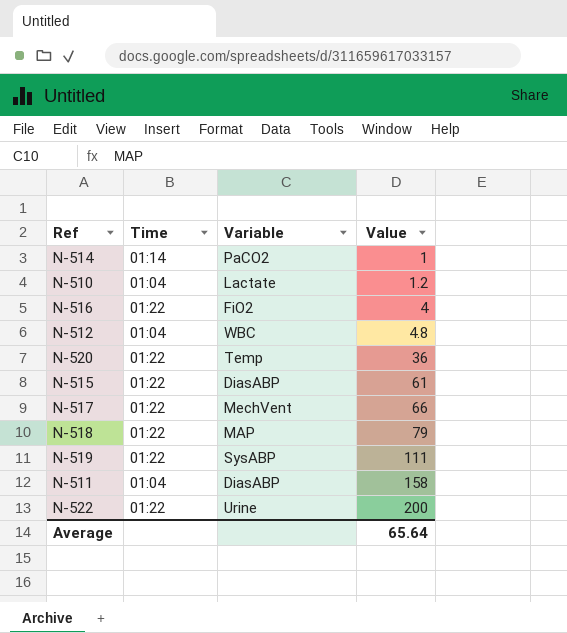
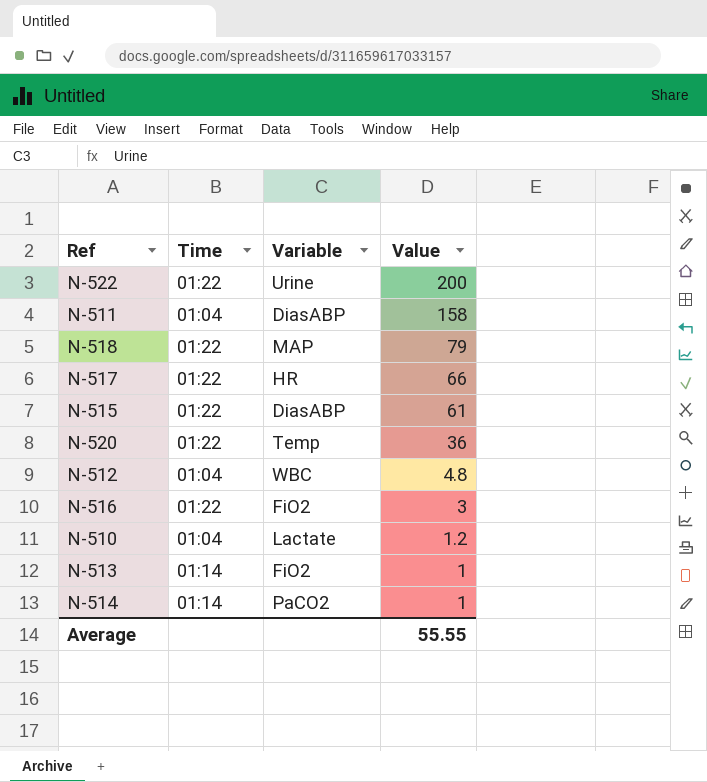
row order: Value ascending -> Value descending
row N-519: 01:22 | SysABP | 111 -> none
N-517 | Variable: MechVent -> HR
N-516 | Value: 4 -> 3
row N-513: none -> 01:14 | FiO2 | 1
Average | Value: 65.64 -> 55.55

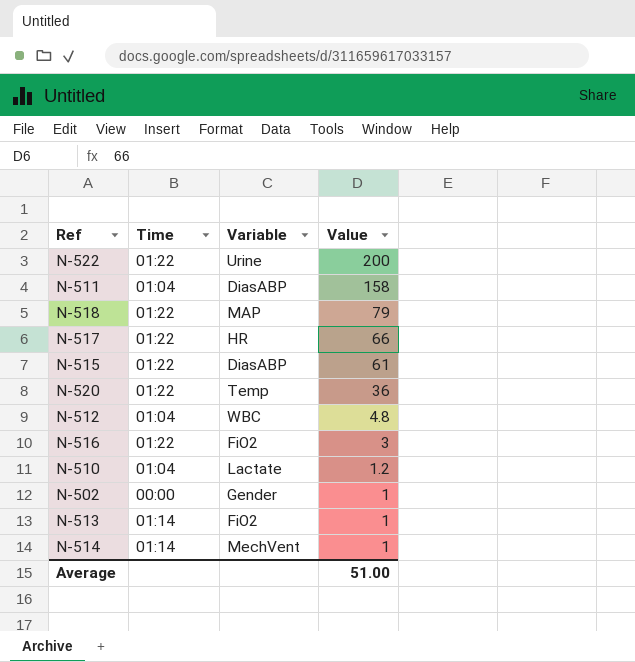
row N-502: none -> 00:00 | Gender | 1
N-514 | Variable: PaCO2 -> MechVent
Average | Value: 55.55 -> 51.00

